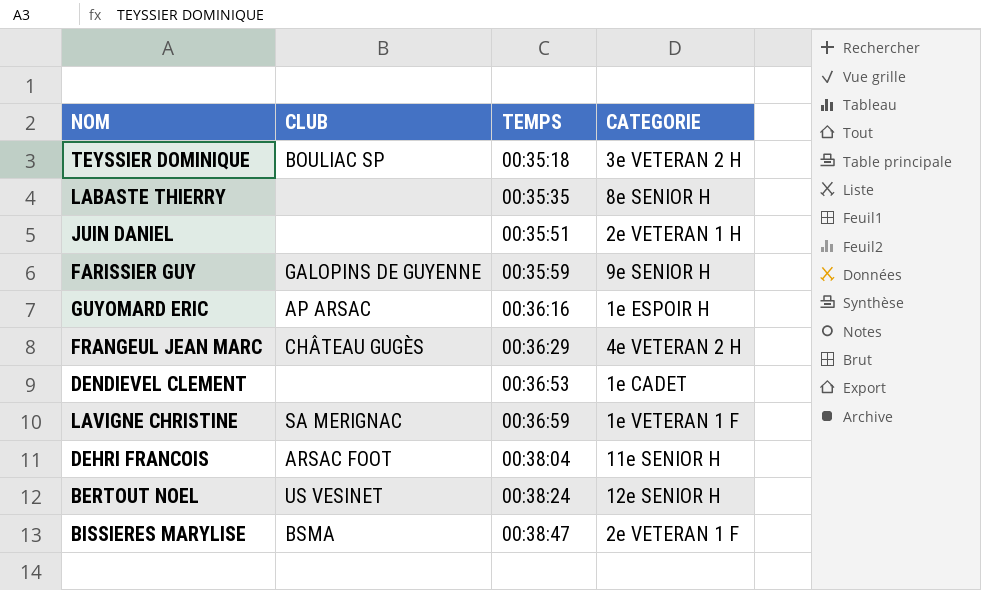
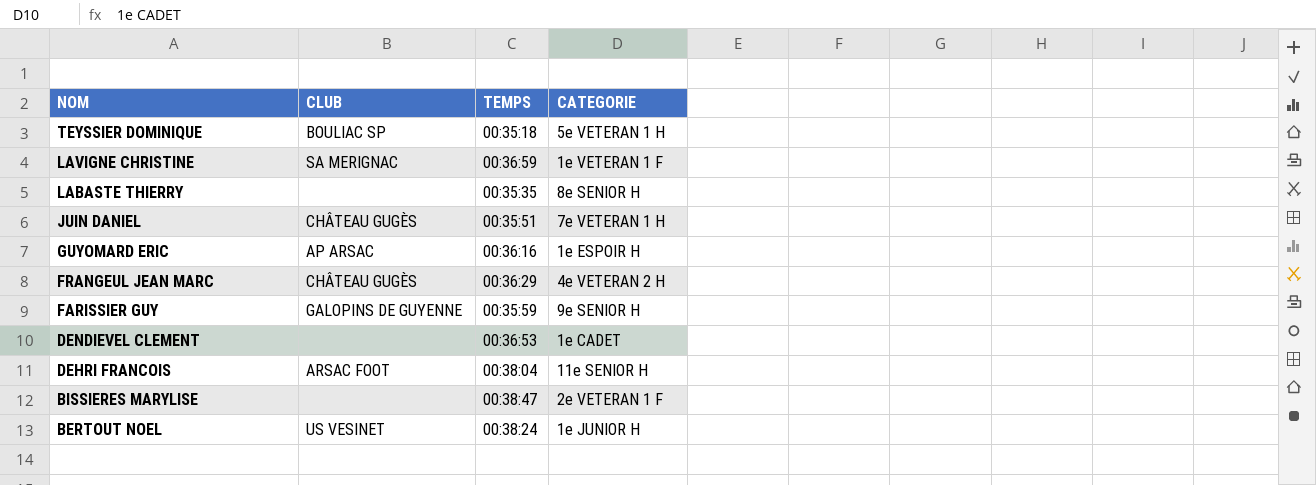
row order: TEMPS ascending -> NOM descending
TEYSSIER DOMINIQUE | CATEGORIE: 3e VETERAN 2 H -> 5e VETERAN 1 H
JUIN DANIEL | CLUB: none -> CHÂTEAU GUGÈS
JUIN DANIEL | CATEGORIE: 2e VETERAN 1 H -> 7e VETERAN 1 H
BISSIERES MARYLISE | CLUB: BSMA -> none
BERTOUT NOEL | CATEGORIE: 12e SENIOR H -> 1e JUNIOR H

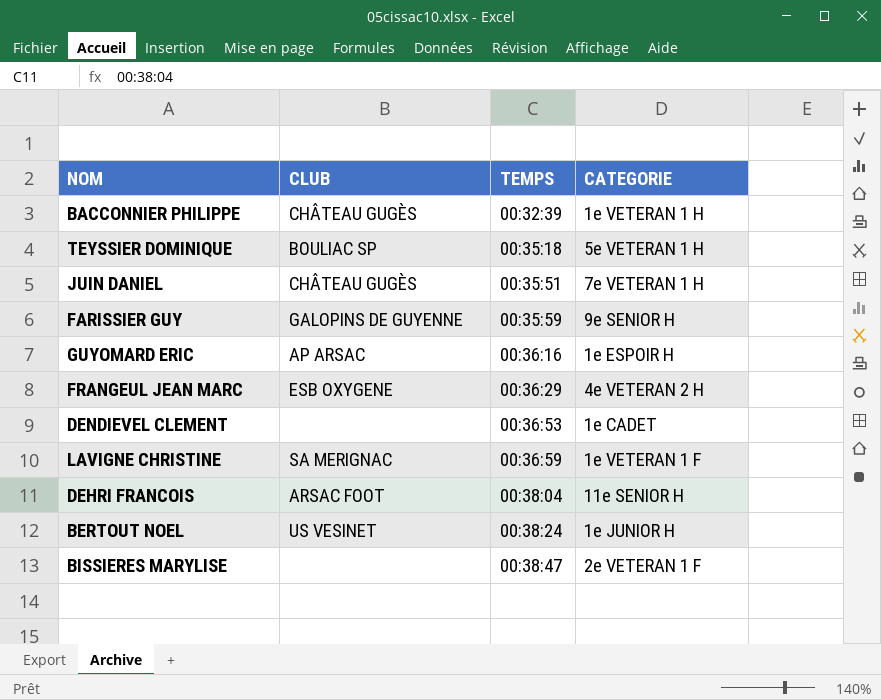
row order: NOM descending -> TEMPS ascending
row LABASTE THIERRY: none | 00:35:35 | 8e SENIOR H -> none
row BACCONNIER PHILIPPE: none -> CHÂTEAU GUGÈS | 00:32:39 | 1e VETERAN 1 H
FRANGEUL JEAN MARC | CLUB: CHÂTEAU GUGÈS -> ESB OXYGENE

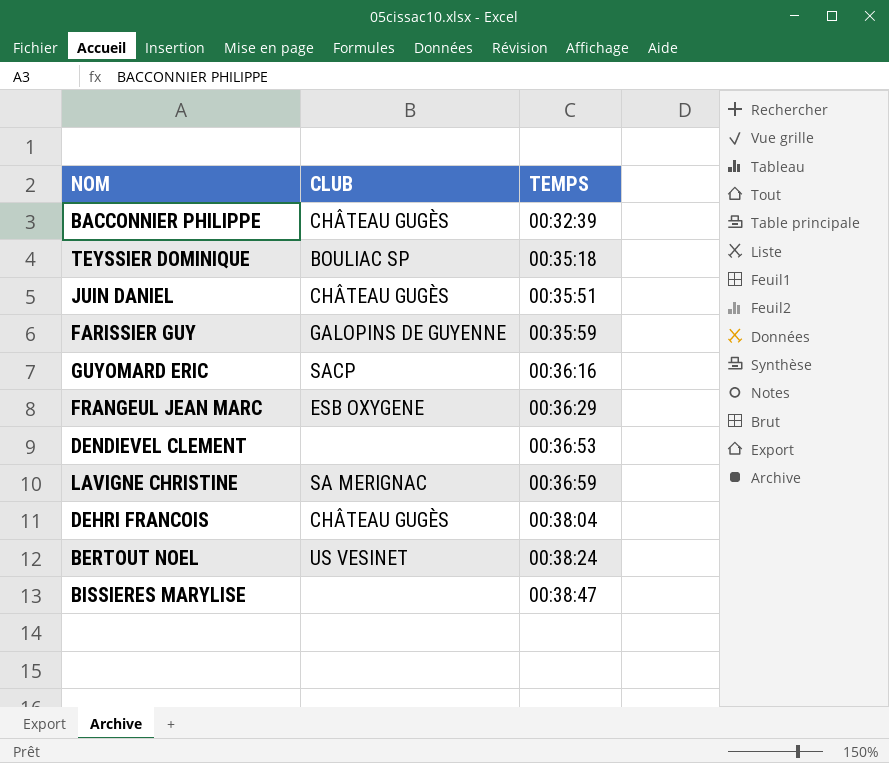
column CATEGORIE | position: 4 -> none
GUYOMARD ERIC | CLUB: AP ARSAC -> SACP
DEHRI FRANCOIS | CLUB: ARSAC FOOT -> CHÂTEAU GUGÈS

